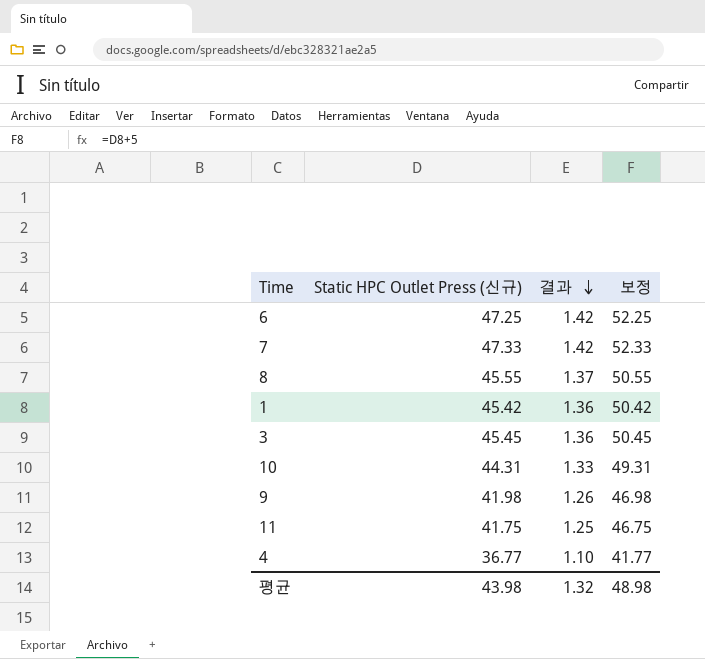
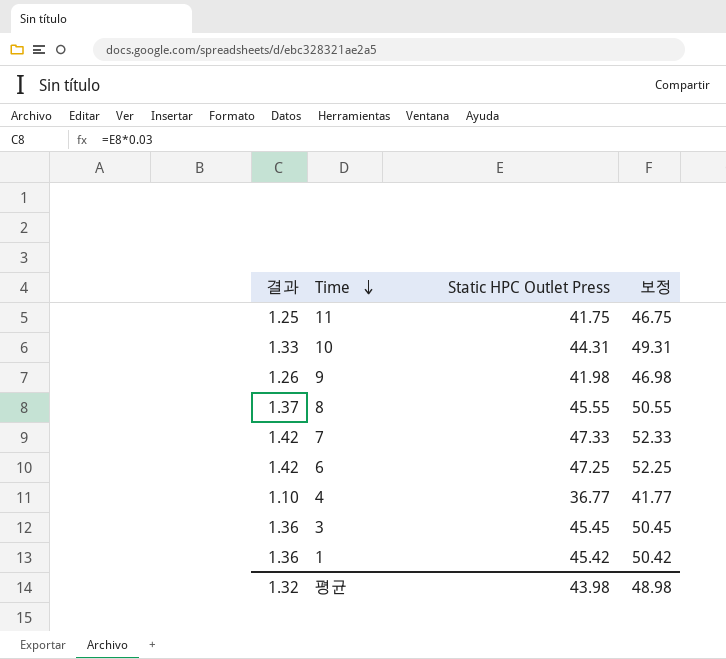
row order: 결과 descending -> Time descending
column 결과 | position: 3 -> 1
column name: Static HPC Outlet Press (신규) -> Static HPC Outlet Press

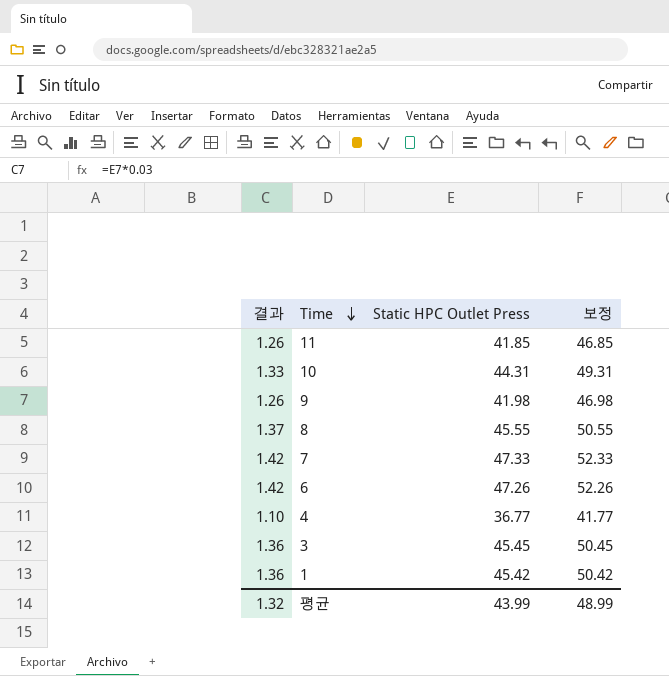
11 | 결과: 1.25 -> 1.26
11 | Static HPC Outlet Press: 41.75 -> 41.85
11 | 보정: 46.75 -> 46.85
6 | Static HPC Outlet Press: 47.25 -> 47.26
6 | 보정: 52.25 -> 52.26
평균 | Static HPC Outlet Press: 43.98 -> 43.99
평균 | 보정: 48.98 -> 48.99

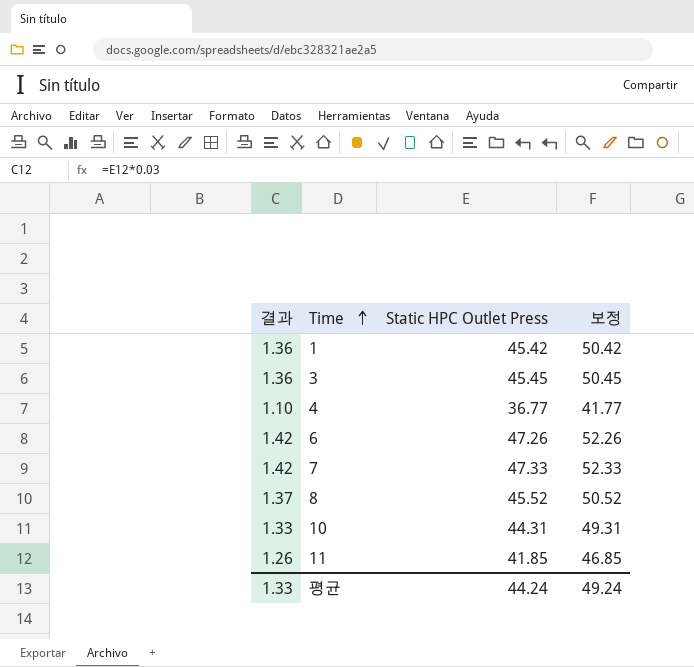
row order: Time descending -> Time ascending
row 9: 1.26 | 41.98 | 46.98 -> none
8 | Static HPC Outlet Press: 45.55 -> 45.52
8 | 보정: 50.55 -> 50.52
평균 | 결과: 1.32 -> 1.33
평균 | Static HPC Outlet Press: 43.99 -> 44.24
평균 | 보정: 48.99 -> 49.24

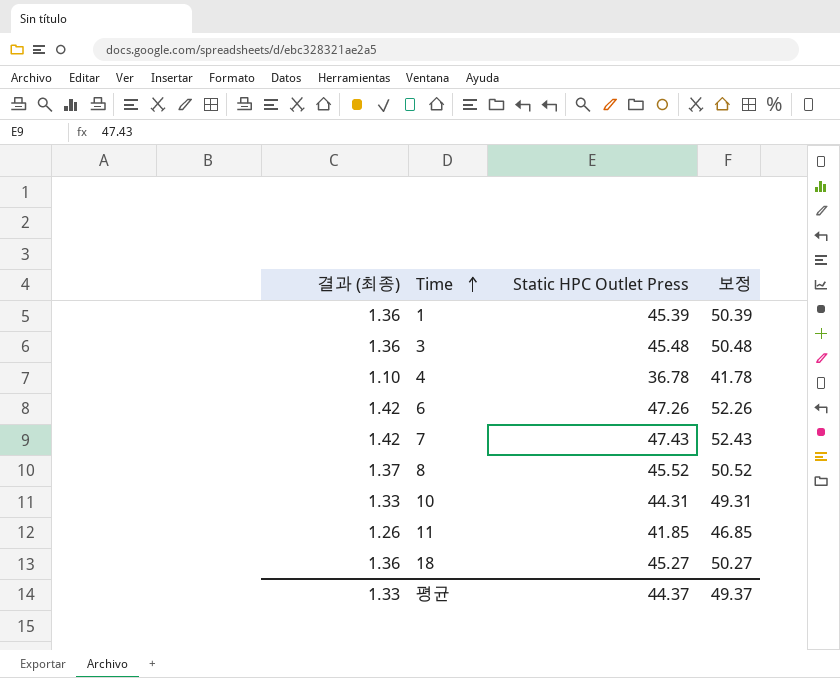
column name: 결과 -> 결과 (최종)
1 | Static HPC Outlet Press: 45.42 -> 45.39
1 | 보정: 50.42 -> 50.39
3 | Static HPC Outlet Press: 45.45 -> 45.48
3 | 보정: 50.45 -> 50.48
4 | Static HPC Outlet Press: 36.77 -> 36.78
4 | 보정: 41.77 -> 41.78
7 | Static HPC Outlet Press: 47.33 -> 47.43
7 | 보정: 52.33 -> 52.43
row 18: none -> 1.36 | 45.27 | 50.27
평균 | Static HPC Outlet Press: 44.24 -> 44.37
평균 | 보정: 49.24 -> 49.37

